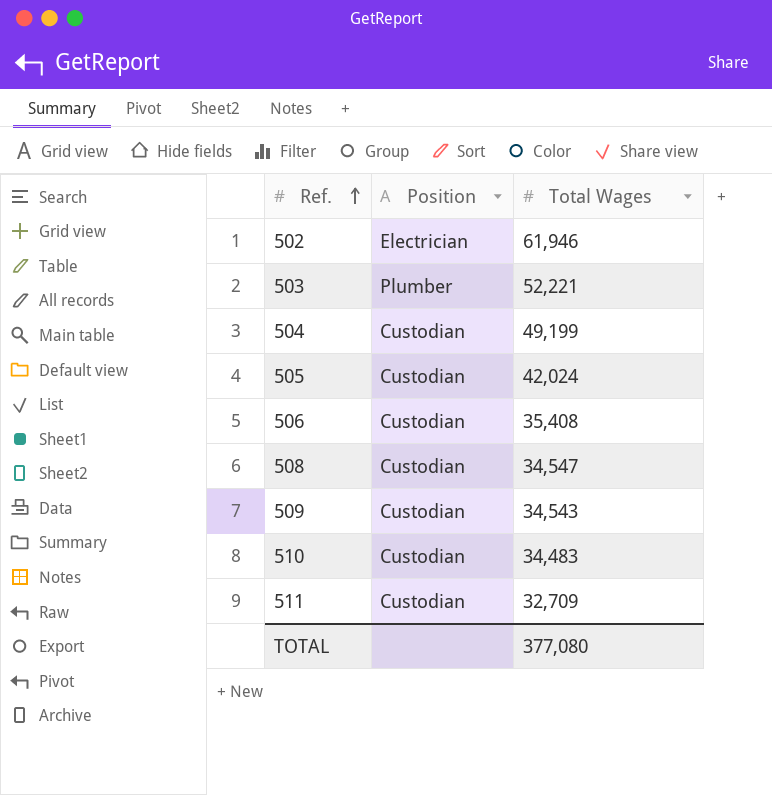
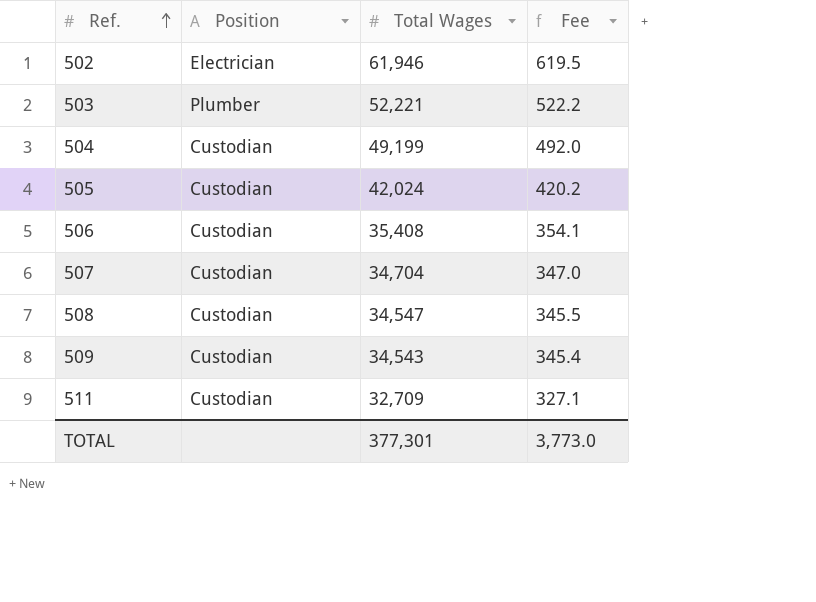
column Fee | formula: none -> [Total Wages] * 0.01
row 510: Custodian | 34,483 -> none
row 507: none -> Custodian | 34,704 | 347.0
TOTAL | Total Wages: 377,080 -> 377,301

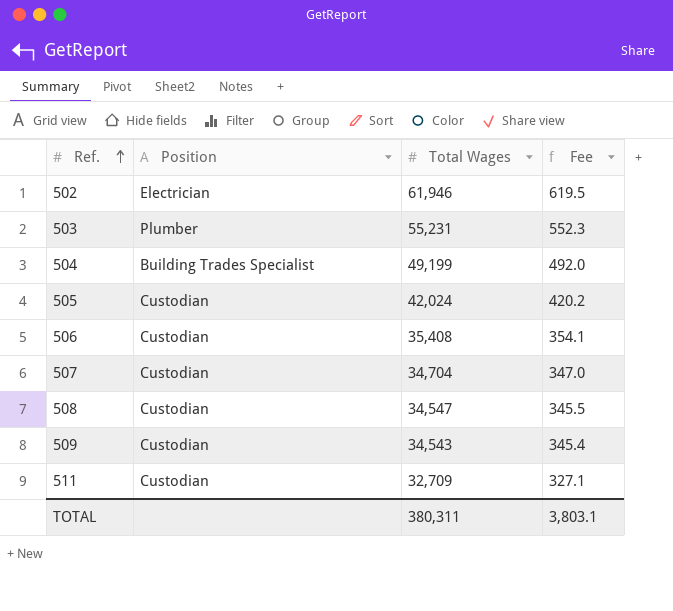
503 | Total Wages: 52,221 -> 55,231
503 | Fee: 522.2 -> 552.3
504 | Position: Custodian -> Building Trades Specialist
TOTAL | Total Wages: 377,301 -> 380,311
TOTAL | Fee: 3,773.0 -> 3,803.1

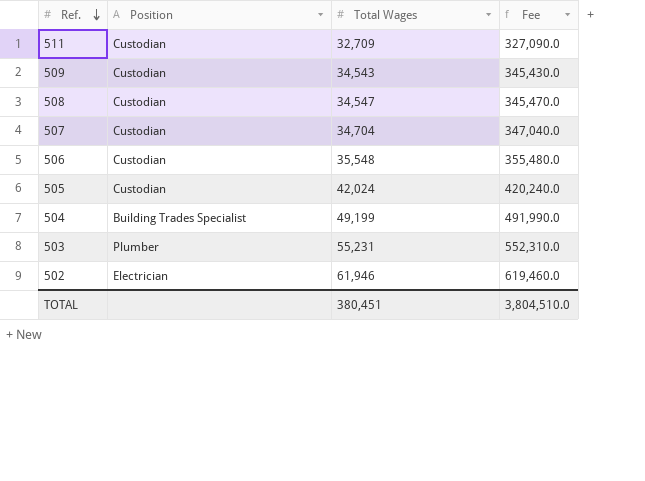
row order: Ref. ascending -> Ref. descending
column Fee | formula: [Total Wages] * 0.01 -> [Total Wages] * 10
506 | Total Wages: 35,408 -> 35,548
TOTAL | Total Wages: 380,311 -> 380,451
TOTAL | Fee: 3,803.1 -> 3,804,510.0

